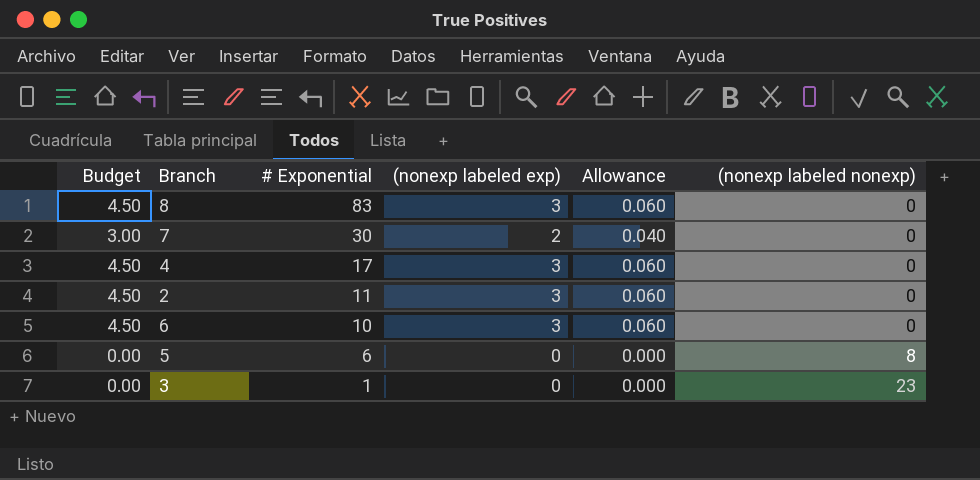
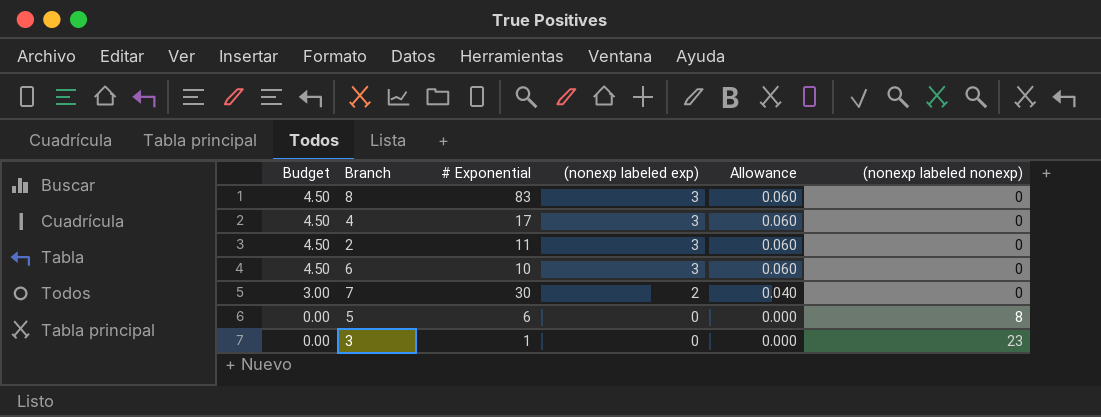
row order: # Exponential descending -> Budget descending

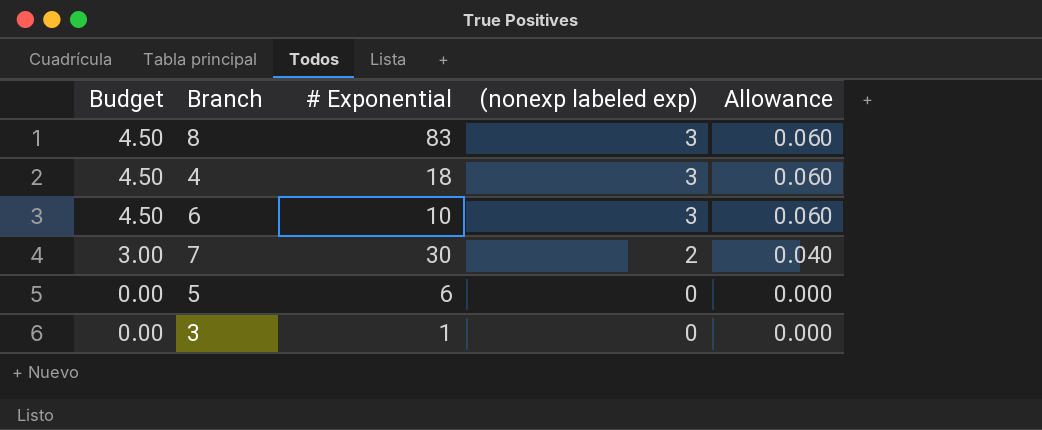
column (nonexp labeled nonexp) | position: 6 -> none
row 2: 4.50 | 11 | 3 | 0.060 | 0 -> none
4 | # Exponential: 17 -> 18

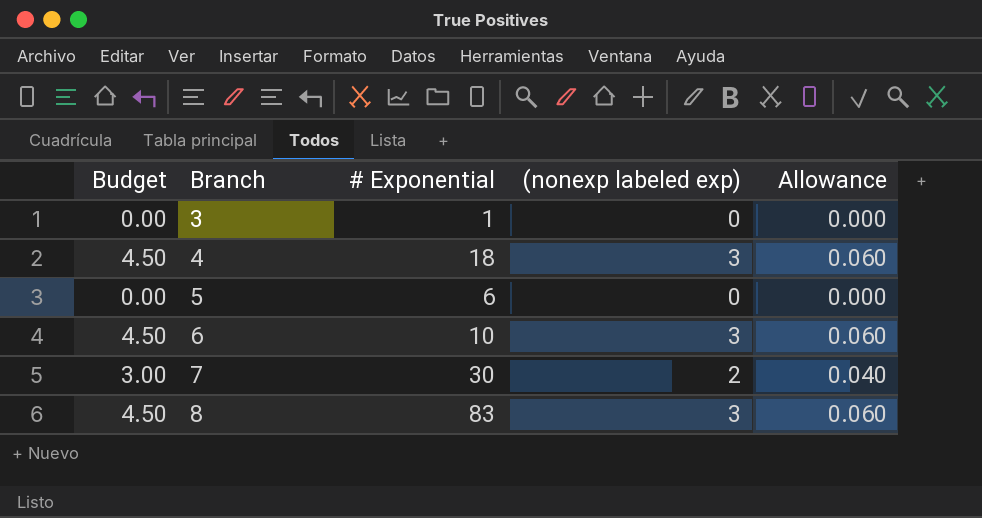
row order: Budget descending -> Branch ascending

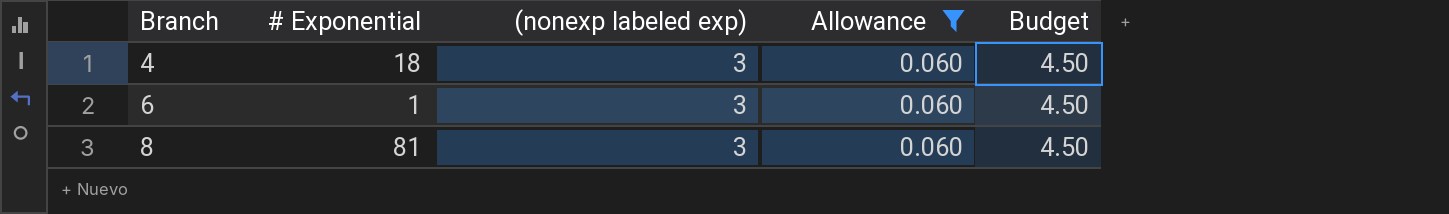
filter: none -> Allowance = 0.060
column Budget | position: 1 -> 5
6 | # Exponential: 10 -> 1
8 | # Exponential: 83 -> 81

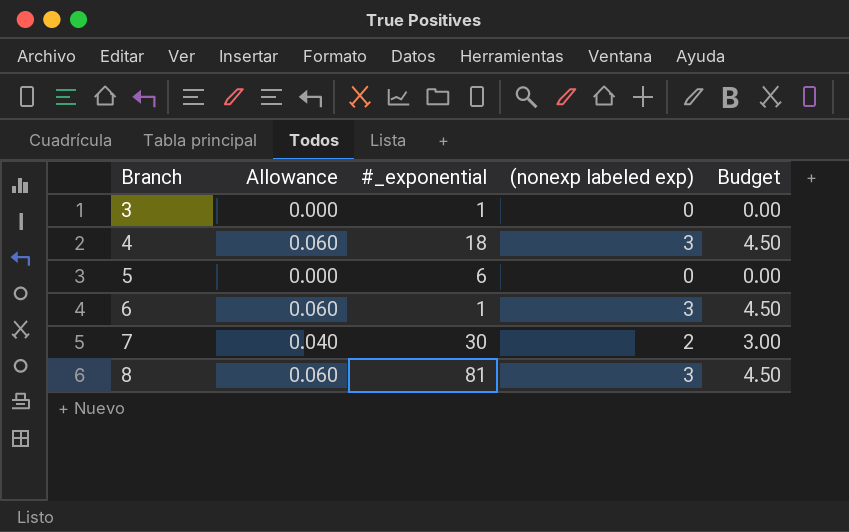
filter: Allowance = 0.060 -> none
column Allowance | position: 4 -> 2
column name: # Exponential -> #_exponential

